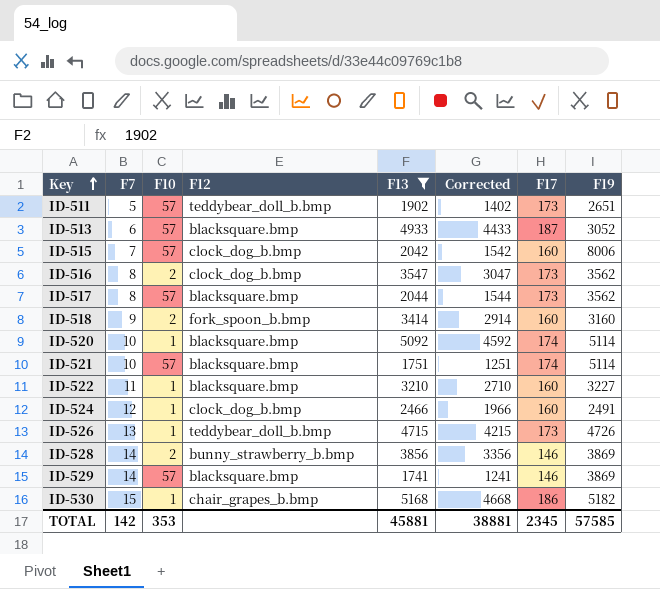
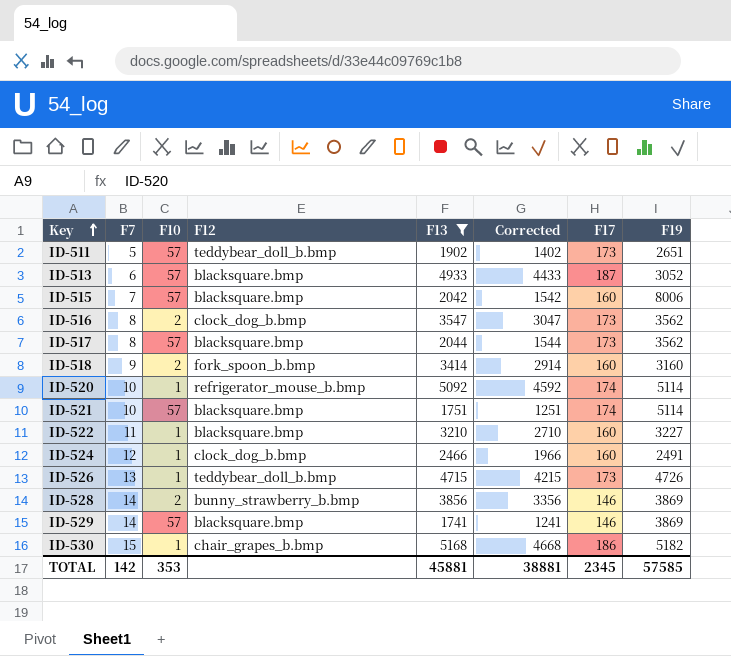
ID-515 | F12: clock_dog_b.bmp -> blacksquare.bmp
ID-520 | F12: blacksquare.bmp -> refrigerator_mouse_b.bmp

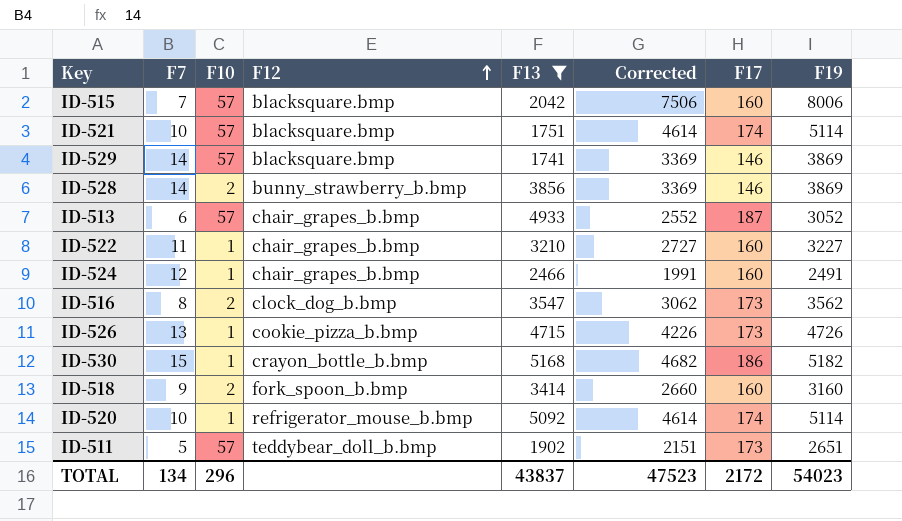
row order: Key ascending -> F12 ascending
column Corrected | formula: [F13] - 500 -> [F19] - 500
row ID-517: 8 | 57 | blacksquare.bmp | 2044 | 1544 | 173 | 3562 -> none
ID-513 | F12: blacksquare.bmp -> chair_grapes_b.bmp
ID-522 | F12: blacksquare.bmp -> chair_grapes_b.bmp
ID-524 | F12: clock_dog_b.bmp -> chair_grapes_b.bmp
ID-526 | F12: teddybear_doll_b.bmp -> cookie_pizza_b.bmp
ID-530 | F12: chair_grapes_b.bmp -> crayon_bottle_b.bmp
TOTAL | F7: 142 -> 134
TOTAL | F10: 353 -> 296
TOTAL | F13: 45881 -> 43837
TOTAL | Corrected: 38881 -> 47523
TOTAL | F17: 2345 -> 2172
TOTAL | F19: 57585 -> 54023

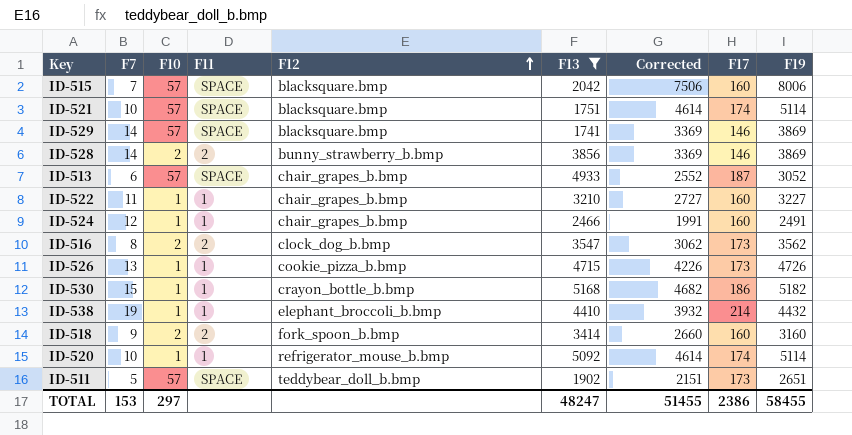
column F11 | position: none -> 4
row ID-538: none -> 19 | 1 | 1 | elephant_broccoli_b.bmp | 4410 | 3932 | 214 | 4432
TOTAL | F7: 134 -> 153
TOTAL | F10: 296 -> 297
TOTAL | F13: 43837 -> 48247
TOTAL | Corrected: 47523 -> 51455
TOTAL | F17: 2172 -> 2386
TOTAL | F19: 54023 -> 58455

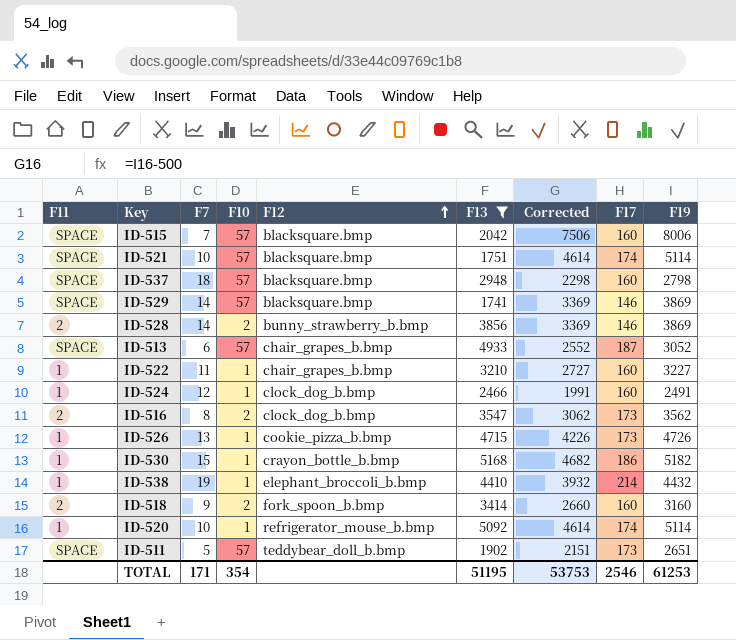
column F11 | position: 4 -> 1
row ID-537: none -> SPACE | 18 | 57 | blacksquare.bmp | 2948 | 2298 | 160 | 2798
ID-524 | F12: chair_grapes_b.bmp -> clock_dog_b.bmp
TOTAL | F7: 153 -> 171
TOTAL | F10: 297 -> 354
TOTAL | F13: 48247 -> 51195
TOTAL | Corrected: 51455 -> 53753
TOTAL | F17: 2386 -> 2546
TOTAL | F19: 58455 -> 61253

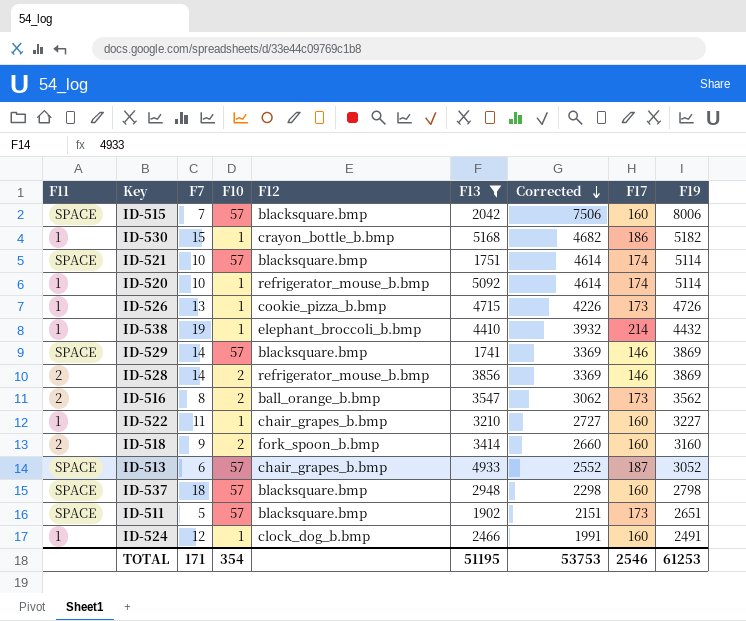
row order: F12 ascending -> Corrected descending
ID-528 | F12: bunny_strawberry_b.bmp -> refrigerator_mouse_b.bmp
ID-516 | F12: clock_dog_b.bmp -> ball_orange_b.bmp
ID-511 | F12: teddybear_doll_b.bmp -> blacksquare.bmp

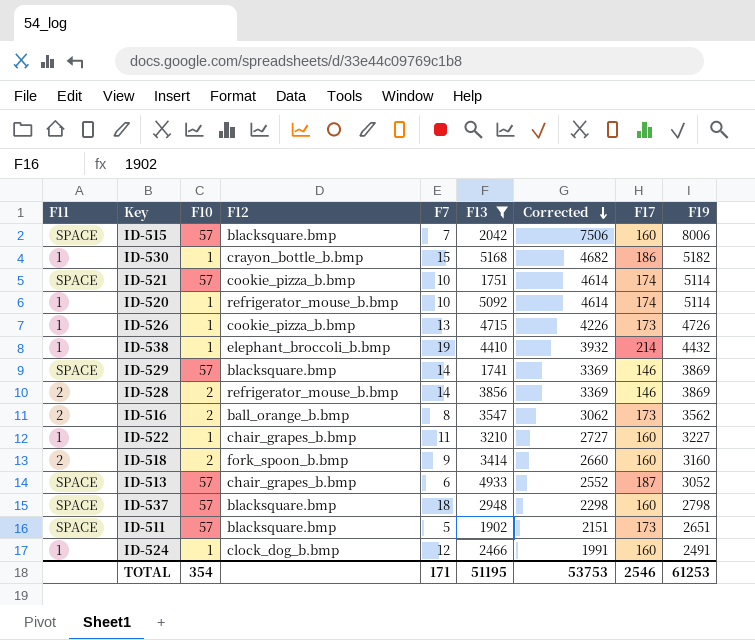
column F7 | position: 3 -> 5
ID-521 | F12: blacksquare.bmp -> cookie_pizza_b.bmp

